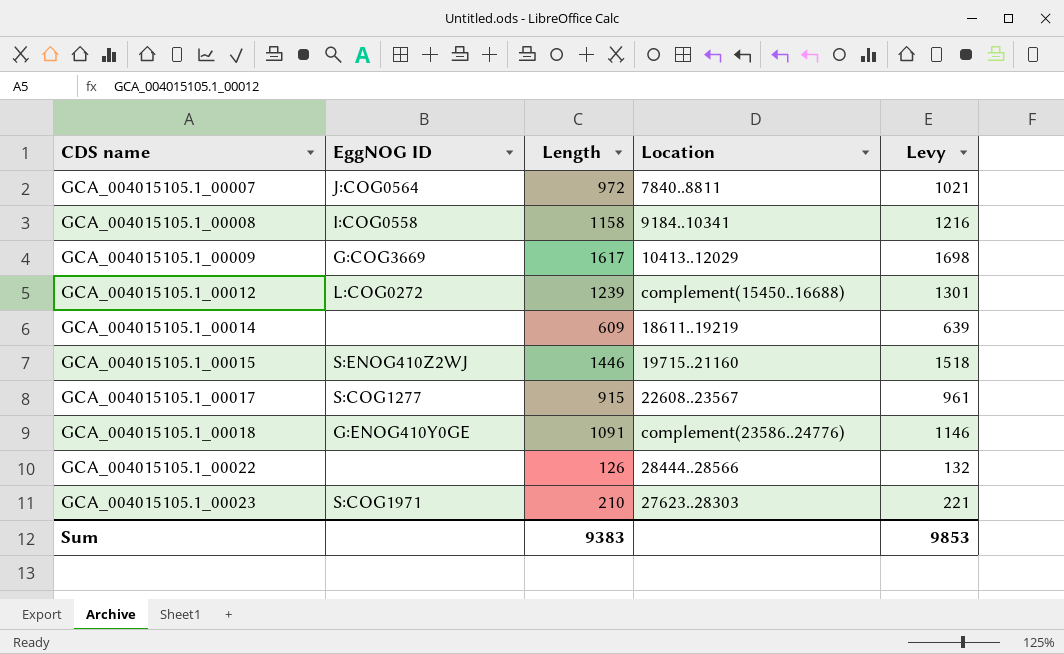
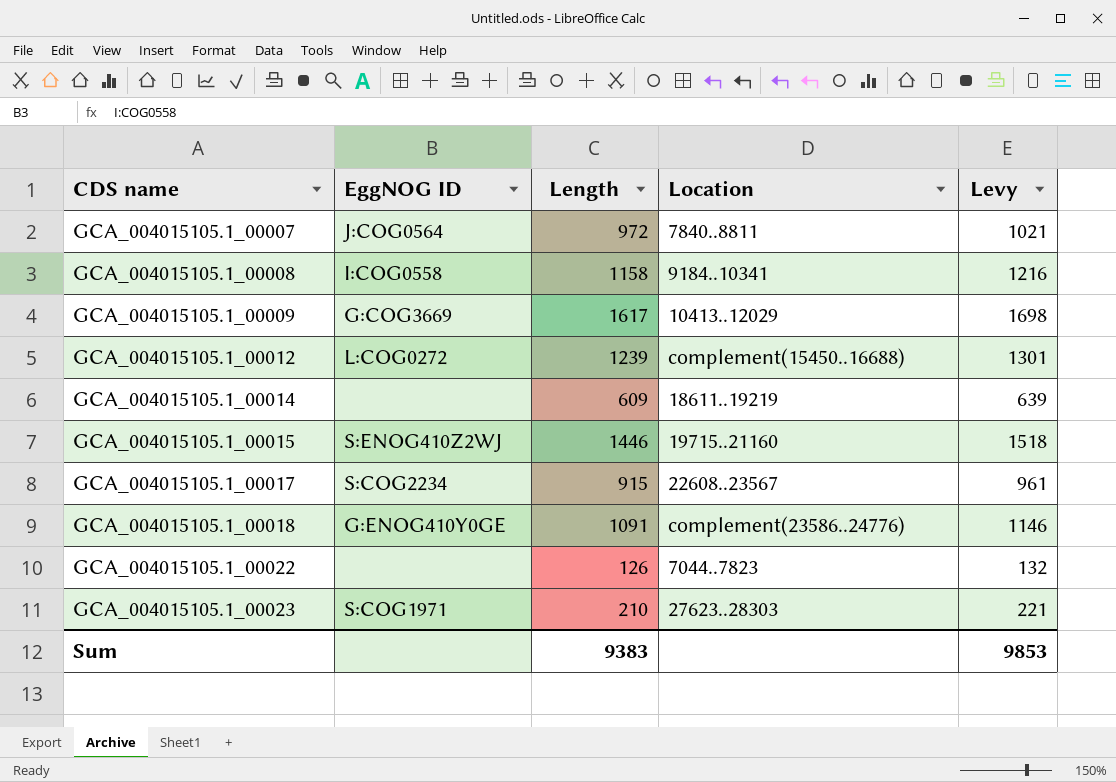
GCA_004015105.1_00017 | EggNOG ID: S:COG1277 -> S:COG2234
GCA_004015105.1_00022 | Location: 28444..28566 -> 7044..7823

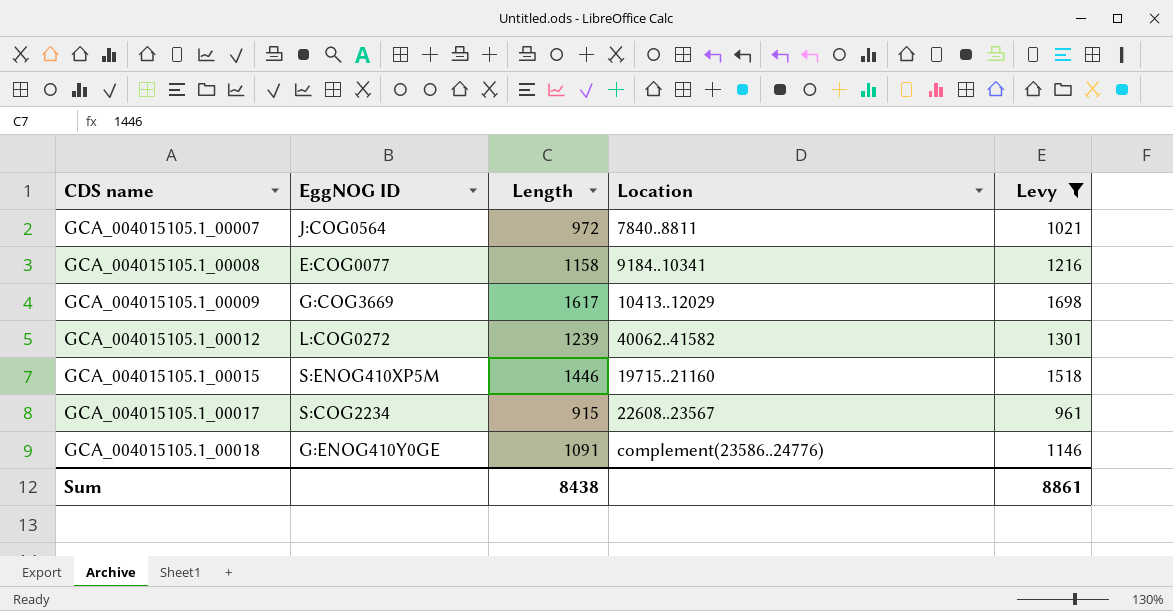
filter: none -> Levy >= 961
GCA_004015105.1_00008 | EggNOG ID: I:COG0558 -> E:COG0077
GCA_004015105.1_00012 | Location: complement(15450..16688) -> 40062..41582
GCA_004015105.1_00015 | EggNOG ID: S:ENOG410Z2WJ -> S:ENOG410XP5M
Sum | Length: 9383 -> 8438
Sum | Levy: 9853 -> 8861

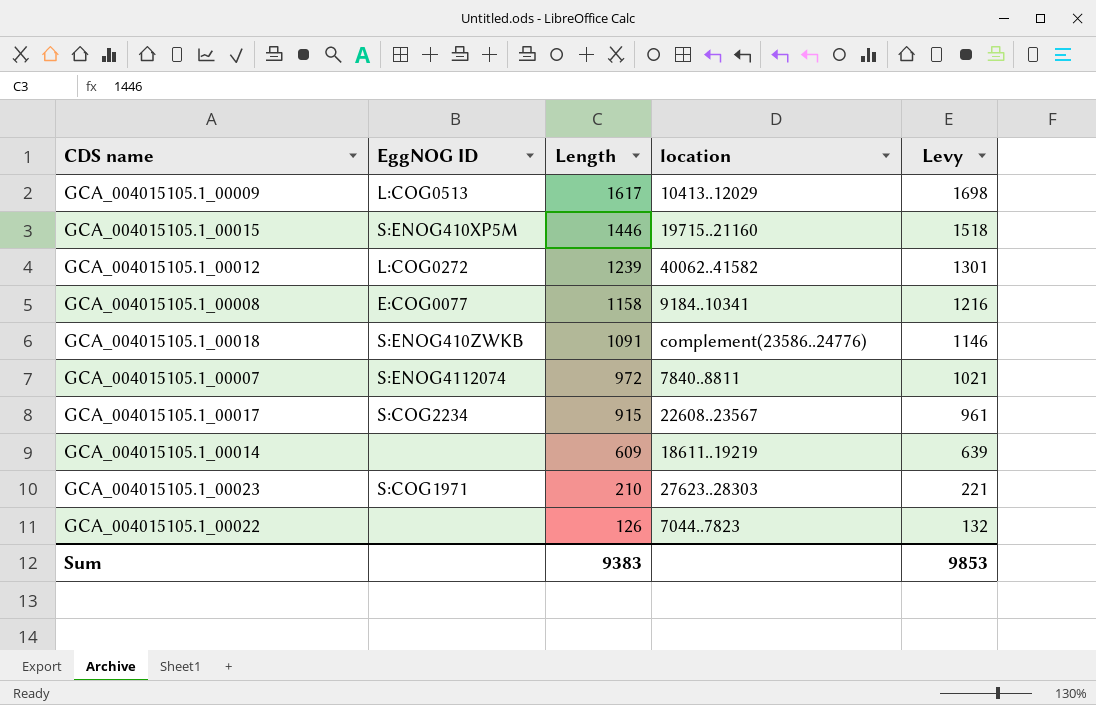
filter: Levy >= 961 -> none
row order: CDS name ascending -> Length descending
column name: Location -> location
GCA_004015105.1_00009 | EggNOG ID: G:COG3669 -> L:COG0513
GCA_004015105.1_00018 | EggNOG ID: G:ENOG410Y0GE -> S:ENOG410ZWKB
GCA_004015105.1_00007 | EggNOG ID: J:COG0564 -> S:ENOG4112074
Sum | Length: 8438 -> 9383
Sum | Levy: 8861 -> 9853

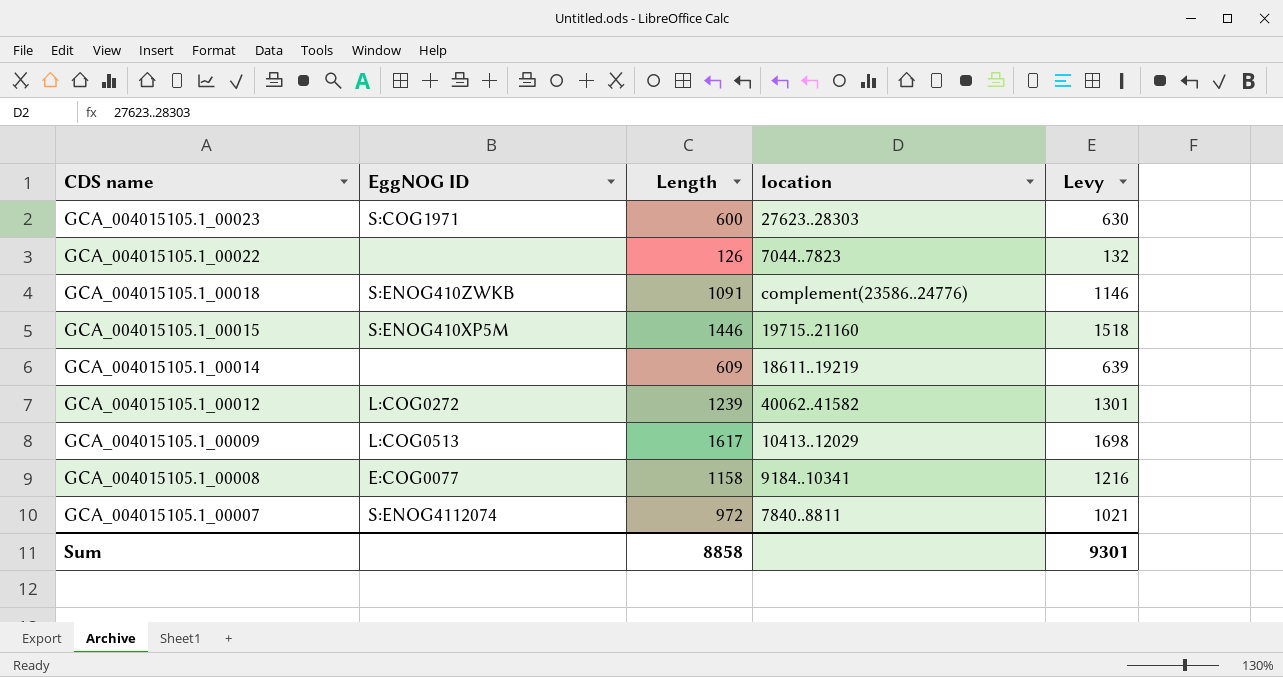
row order: Length descending -> CDS name descending
row GCA_004015105.1_00017: S:COG2234 | 915 | 22608..23567 | 961 -> none
GCA_004015105.1_00023 | Length: 210 -> 600
GCA_004015105.1_00023 | Levy: 221 -> 630
Sum | Length: 9383 -> 8858
Sum | Levy: 9853 -> 9301

